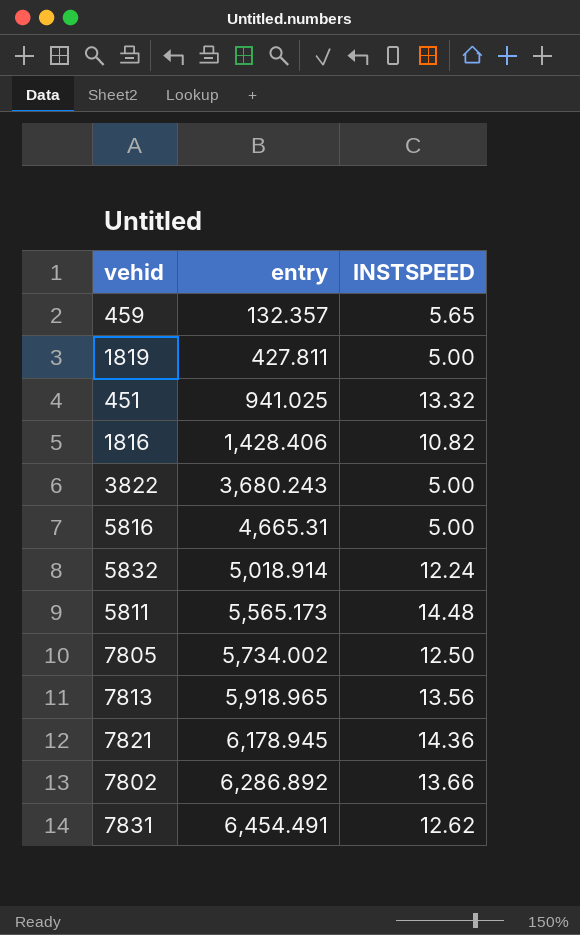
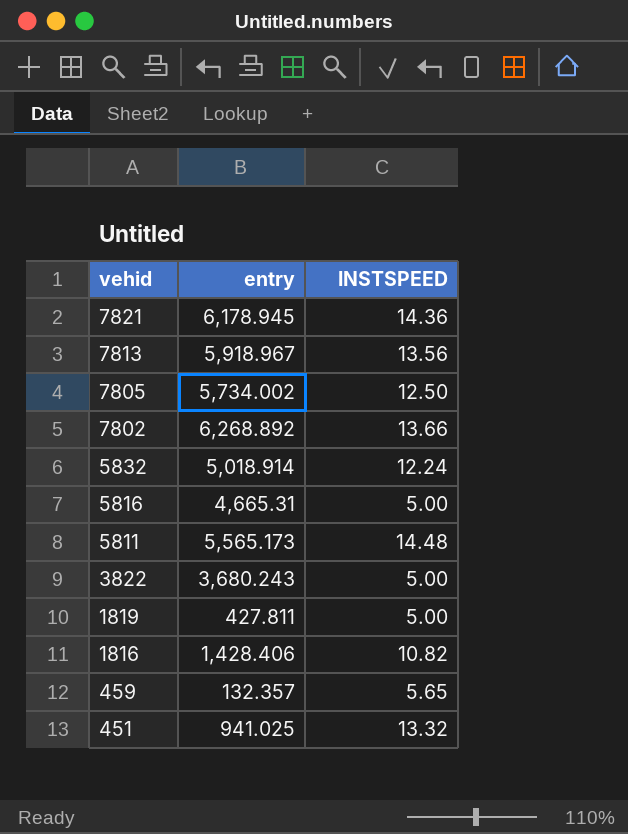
row order: entry ascending -> vehid descending
row 7831: 6,454.491 | 12.62 -> none
7813 | entry: 5,918.965 -> 5,918.967
7802 | entry: 6,286.892 -> 6,268.892

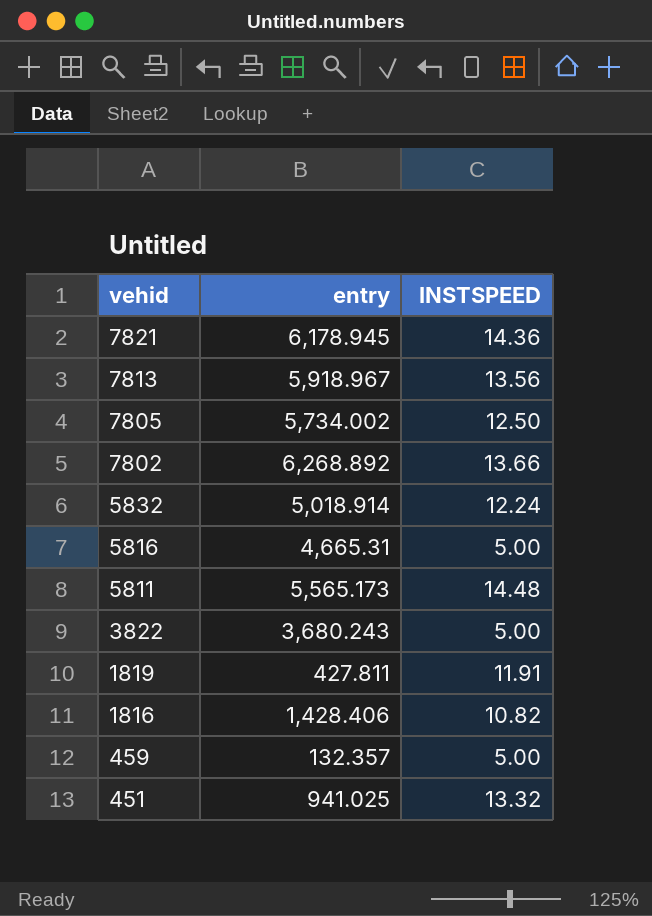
1819 | INSTSPEED: 5.00 -> 11.91
459 | INSTSPEED: 5.65 -> 5.00

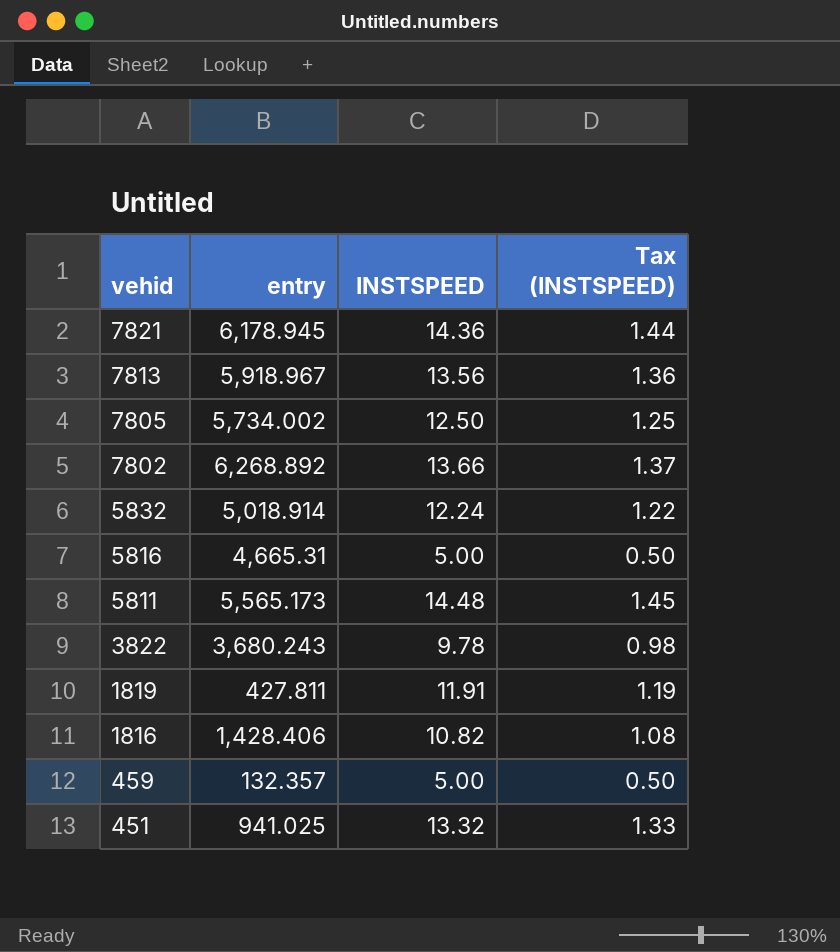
column Tax (INSTSPEED) | formula: none -> [INSTSPEED] * 0.1
3822 | INSTSPEED: 5.00 -> 9.78

